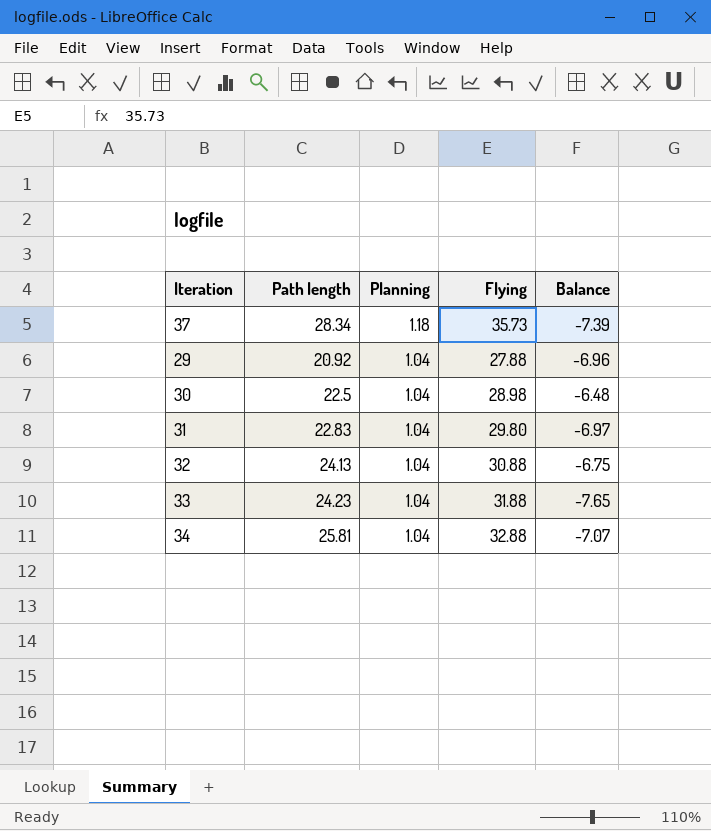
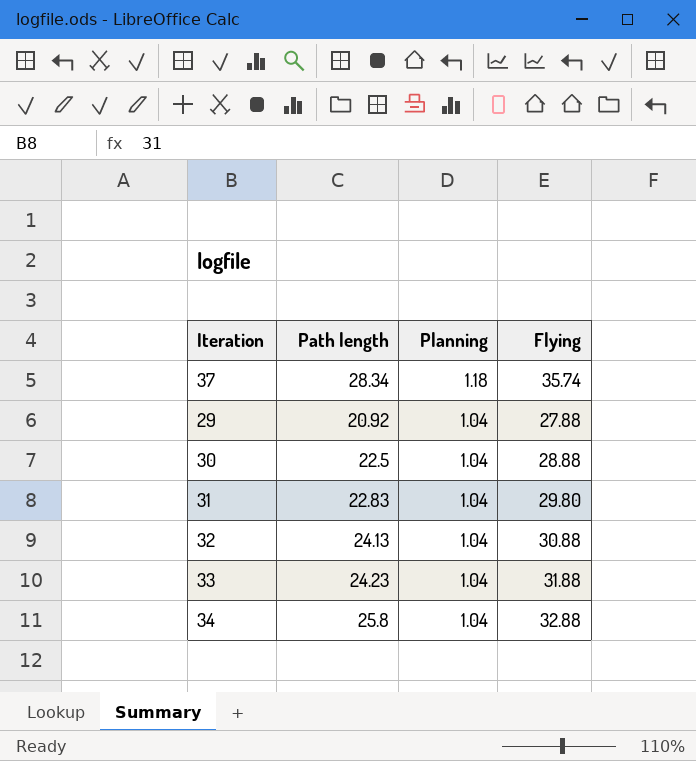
column Balance | formula: [Path length] - [Flying] -> none
37 | Flying: 35.73 -> 35.74
30 | Flying: 28.98 -> 28.88
34 | Path length: 25.81 -> 25.8

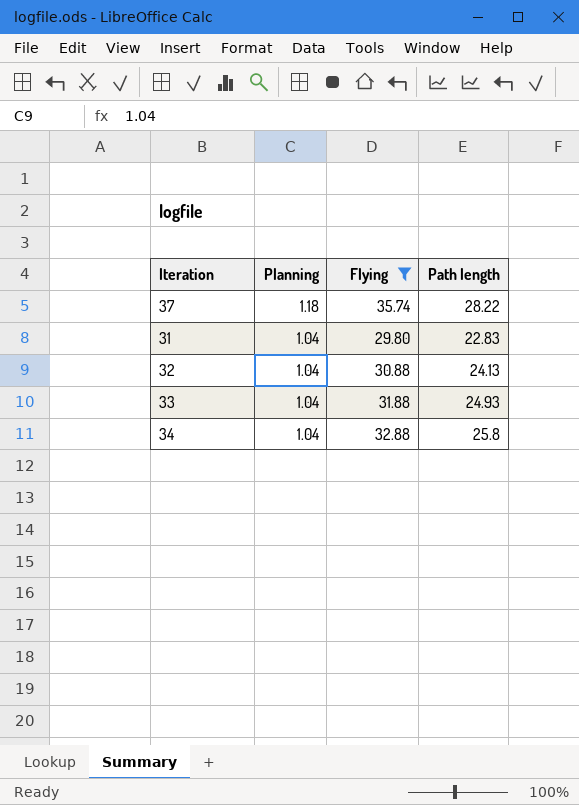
filter: none -> Flying >= 29.80
column Path length | position: 2 -> 4
37 | Path length: 28.34 -> 28.22
33 | Path length: 24.23 -> 24.93

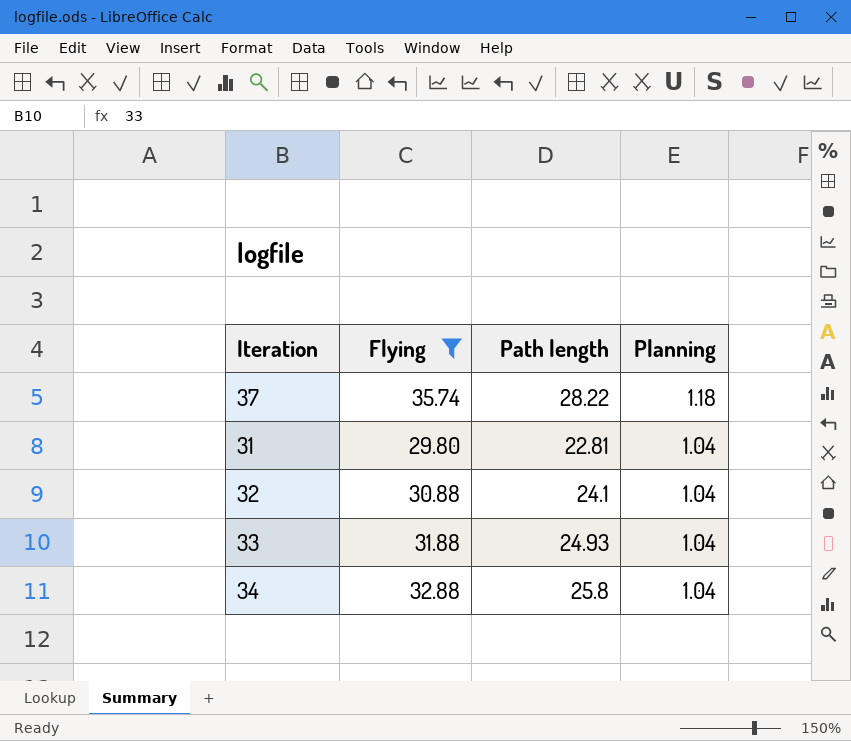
column Planning | position: 2 -> 4
31 | Path length: 22.83 -> 22.81
32 | Path length: 24.13 -> 24.1

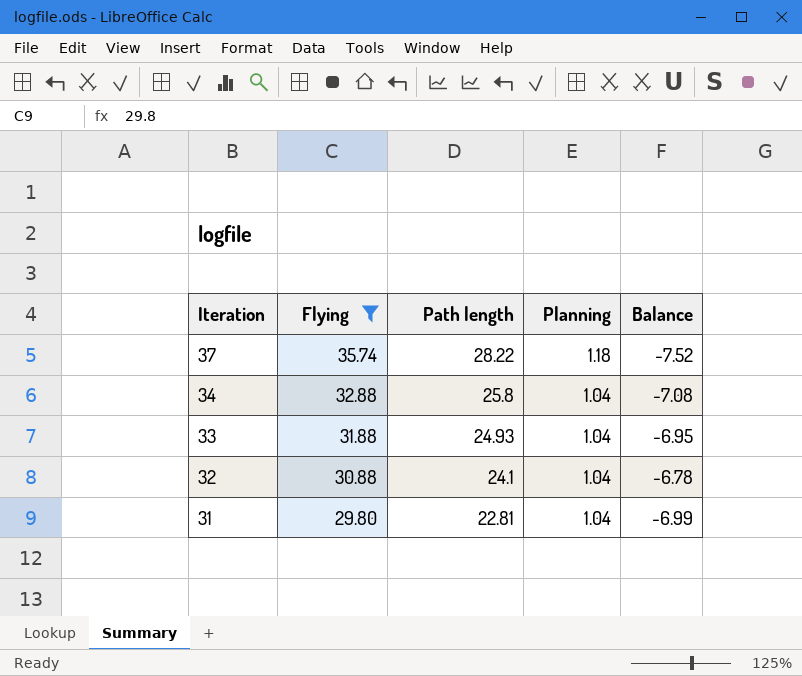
row order: Planning descending -> Iteration descending
column Balance | formula: none -> [Path length] - [Flying]

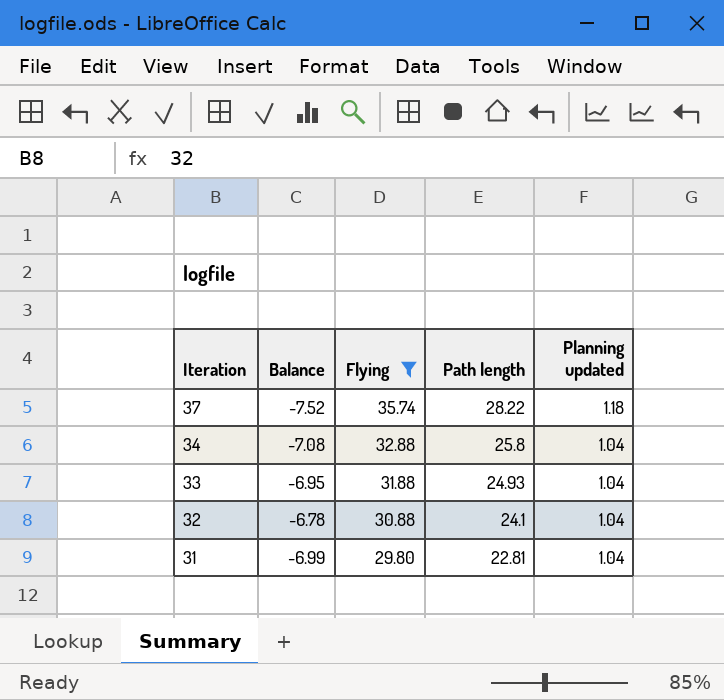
column Balance | position: 5 -> 2
column name: Planning -> Planning updated

